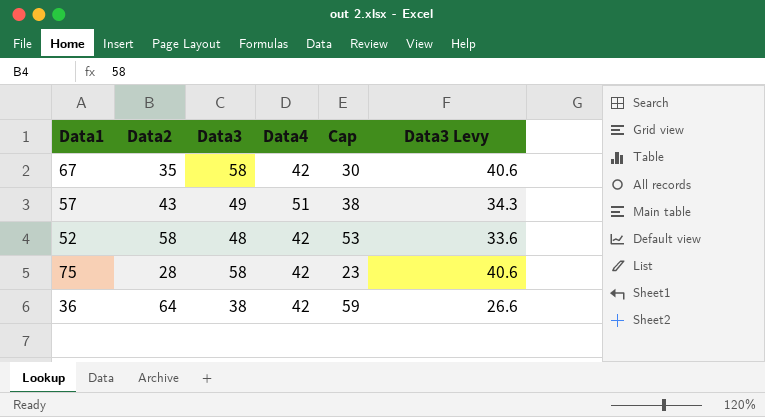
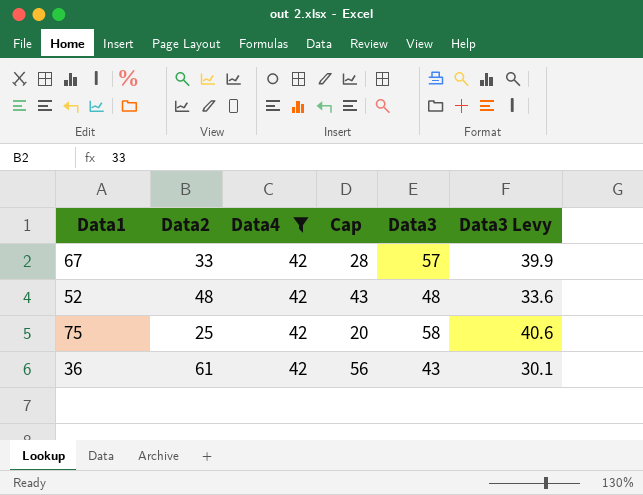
filter: none -> Data4 = 42
column Data3 | position: 3 -> 5
67 | Data2: 35 -> 33
67 | Cap: 30 -> 28
67 | Data3: 58 -> 57
67 | Data3 Levy: 40.6 -> 39.9
52 | Data2: 58 -> 48
52 | Cap: 53 -> 43
75 | Data2: 28 -> 25
75 | Cap: 23 -> 20
36 | Data2: 64 -> 61
36 | Cap: 59 -> 56
36 | Data3: 38 -> 43
36 | Data3 Levy: 26.6 -> 30.1

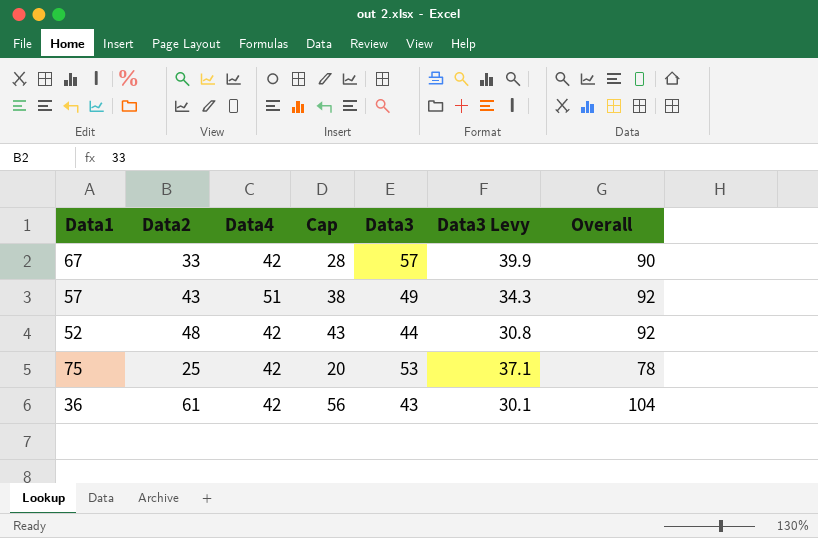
filter: Data4 = 42 -> none
column Overall | formula: none -> [Data2] + [Data3]
52 | Data3: 48 -> 44
52 | Data3 Levy: 33.6 -> 30.8
75 | Data3: 58 -> 53
75 | Data3 Levy: 40.6 -> 37.1

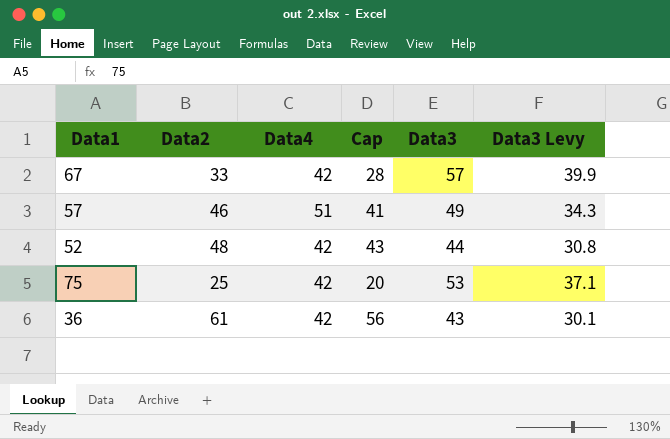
column Overall | formula: [Data2] + [Data3] -> none
57 | Data2: 43 -> 46
57 | Cap: 38 -> 41

